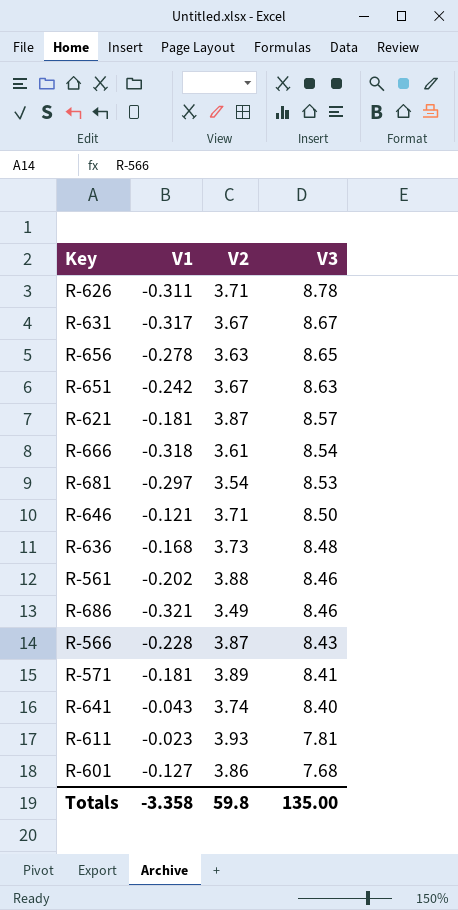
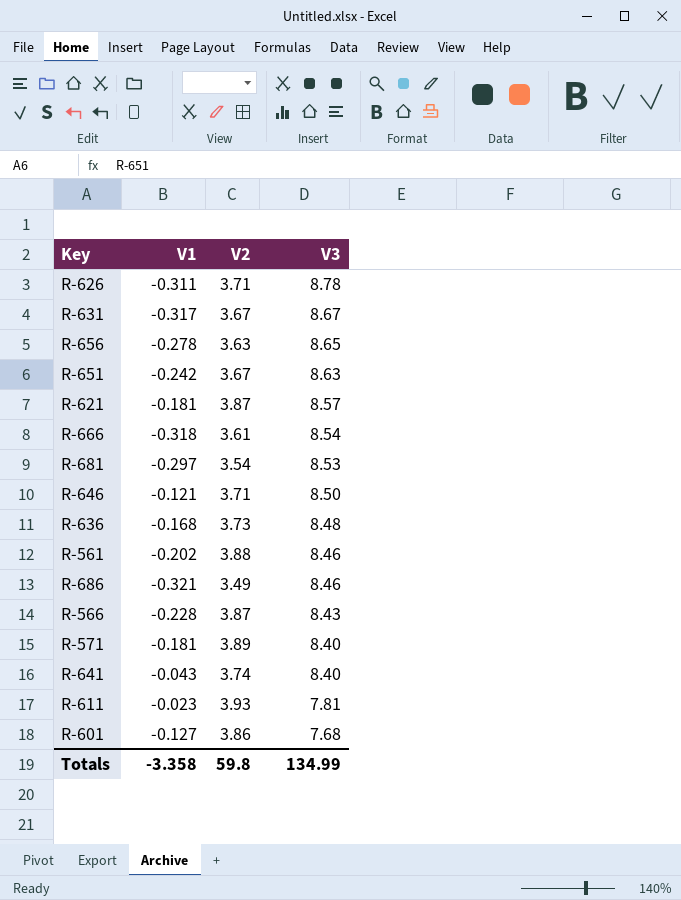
R-571 | V3: 8.41 -> 8.40
Totals | V3: 135.00 -> 134.99

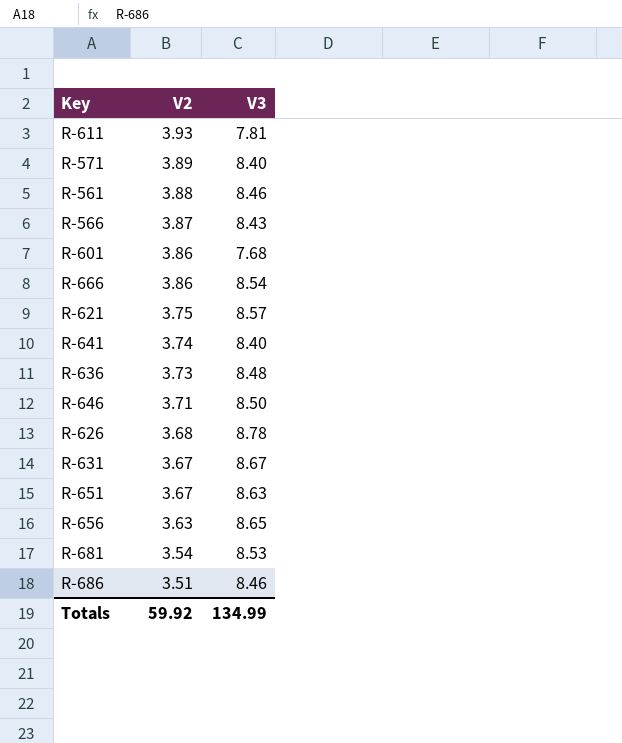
row order: V3 descending -> V2 descending
column V1 | position: 2 -> none
R-666 | V2: 3.61 -> 3.86
R-621 | V2: 3.87 -> 3.75
R-626 | V2: 3.71 -> 3.68
R-686 | V2: 3.49 -> 3.51
Totals | V2: 59.8 -> 59.92

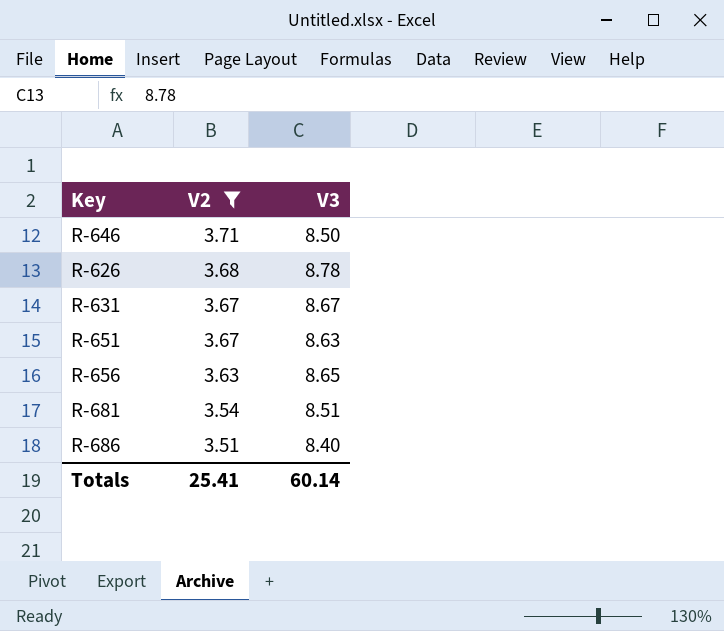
filter: none -> V2 <= 3.71
R-681 | V3: 8.53 -> 8.51
R-686 | V3: 8.46 -> 8.40
Totals | V2: 59.92 -> 25.41
Totals | V3: 134.99 -> 60.14

